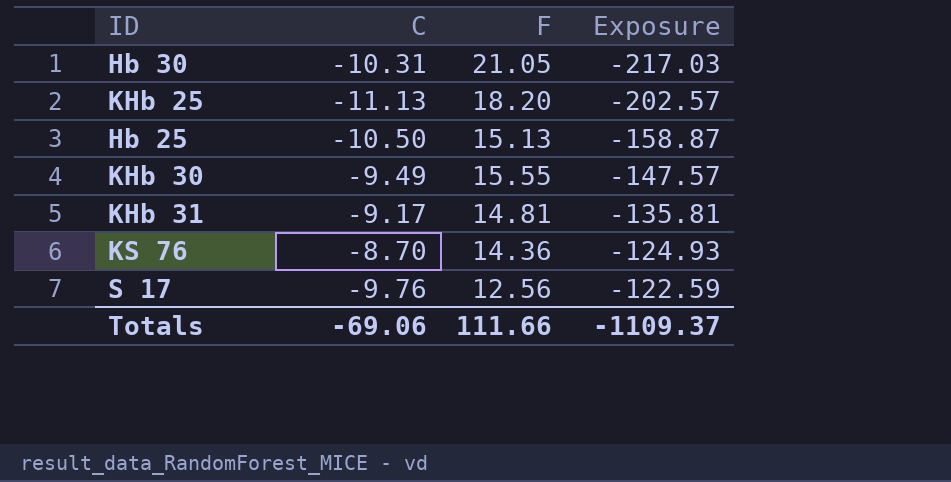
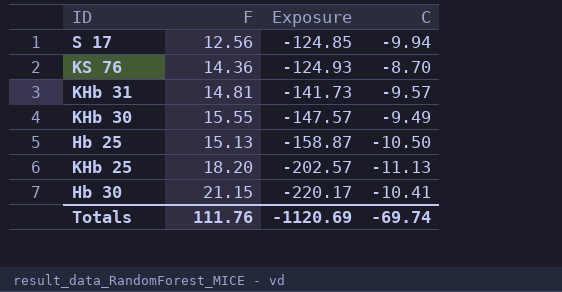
row order: Exposure ascending -> Exposure descending
column C | position: 2 -> 4
S 17 | Exposure: -122.59 -> -124.85
S 17 | C: -9.76 -> -9.94
KHb 31 | Exposure: -135.81 -> -141.73
KHb 31 | C: -9.17 -> -9.57
Hb 30 | F: 21.05 -> 21.15
Hb 30 | Exposure: -217.03 -> -220.17
Hb 30 | C: -10.31 -> -10.41
Totals | F: 111.66 -> 111.76
Totals | Exposure: -1109.37 -> -1120.69
Totals | C: -69.06 -> -69.74

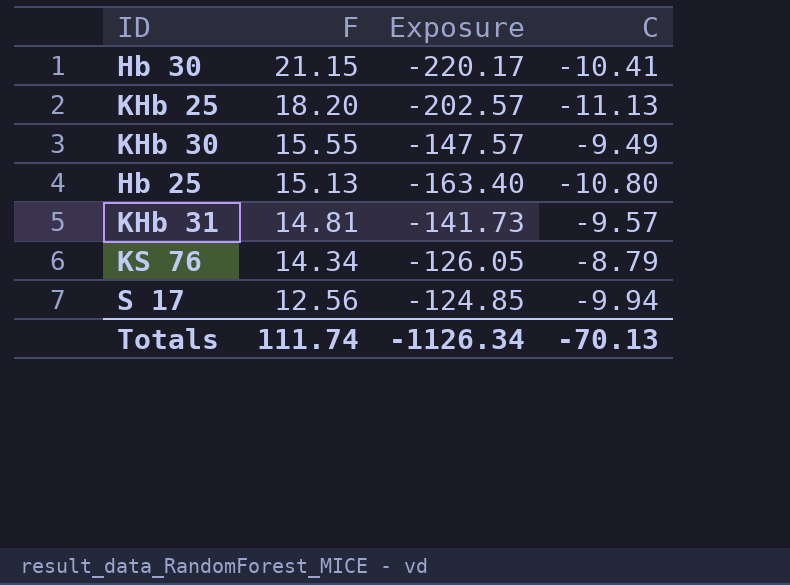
row order: Exposure descending -> F descending
Hb 25 | Exposure: -158.87 -> -163.40
Hb 25 | C: -10.50 -> -10.80
KS 76 | F: 14.36 -> 14.34
KS 76 | Exposure: -124.93 -> -126.05
KS 76 | C: -8.70 -> -8.79
Totals | F: 111.76 -> 111.74
Totals | Exposure: -1120.69 -> -1126.34
Totals | C: -69.74 -> -70.13

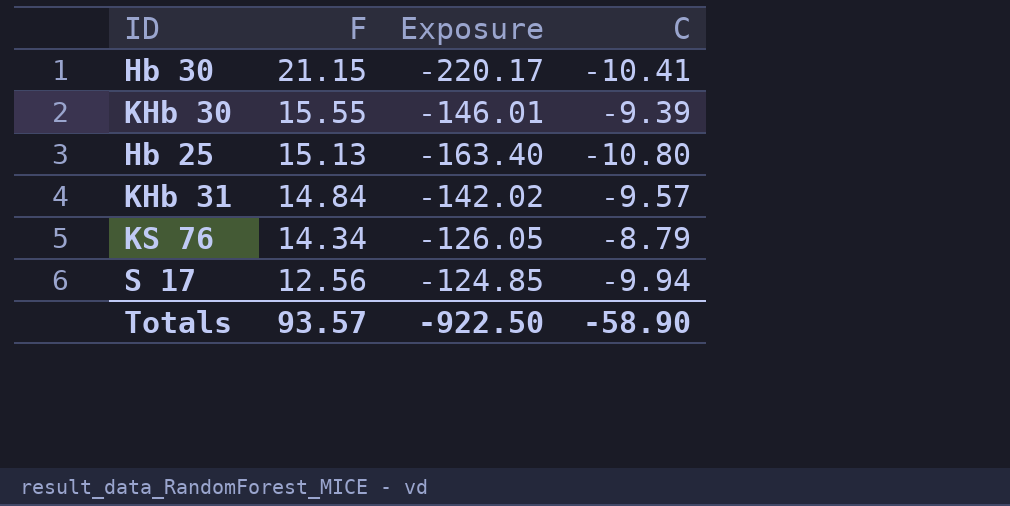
row KHb 25: 18.20 | -202.57 | -11.13 -> none
KHb 30 | Exposure: -147.57 -> -146.01
KHb 30 | C: -9.49 -> -9.39
KHb 31 | F: 14.81 -> 14.84
KHb 31 | Exposure: -141.73 -> -142.02
Totals | F: 111.74 -> 93.57
Totals | Exposure: -1126.34 -> -922.50
Totals | C: -70.13 -> -58.90

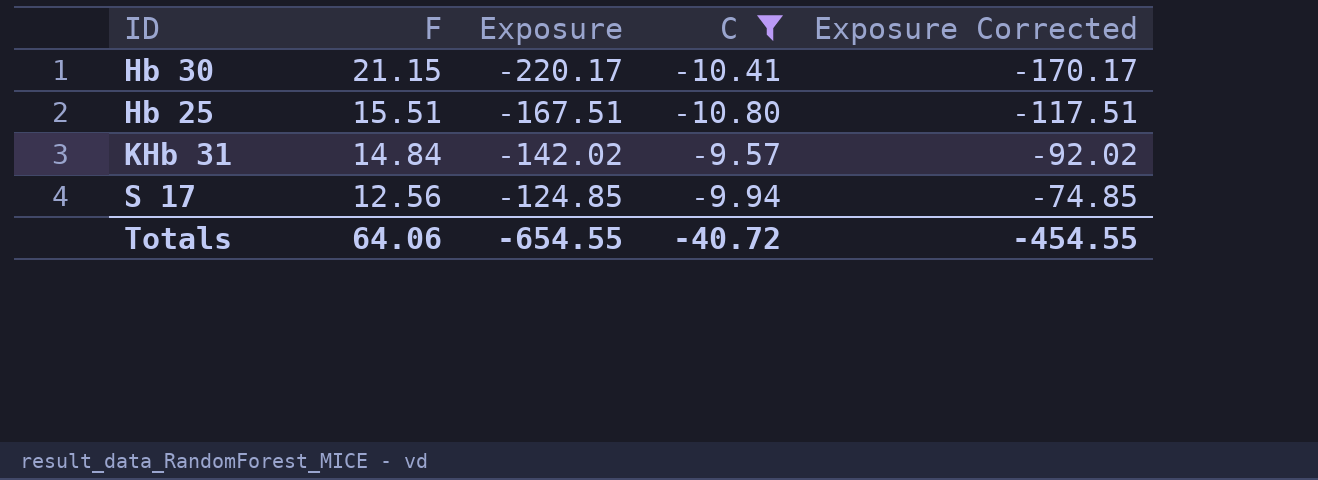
filter: none -> C <= -9.57
column Exposure Corrected | formula: none -> [Exposure] + 50
Hb 25 | F: 15.13 -> 15.51
Hb 25 | Exposure: -163.40 -> -167.51
Totals | F: 93.57 -> 64.06
Totals | Exposure: -922.50 -> -654.55
Totals | C: -58.90 -> -40.72

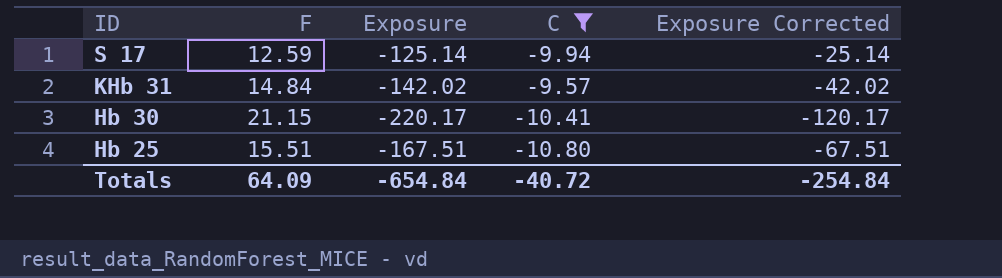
row order: F descending -> ID descending
column Exposure Corrected | formula: [Exposure] + 50 -> [Exposure] + 100
S 17 | F: 12.56 -> 12.59
S 17 | Exposure: -124.85 -> -125.14
Totals | F: 64.06 -> 64.09
Totals | Exposure: -654.55 -> -654.84
Totals | Exposure Corrected: -454.55 -> -254.84

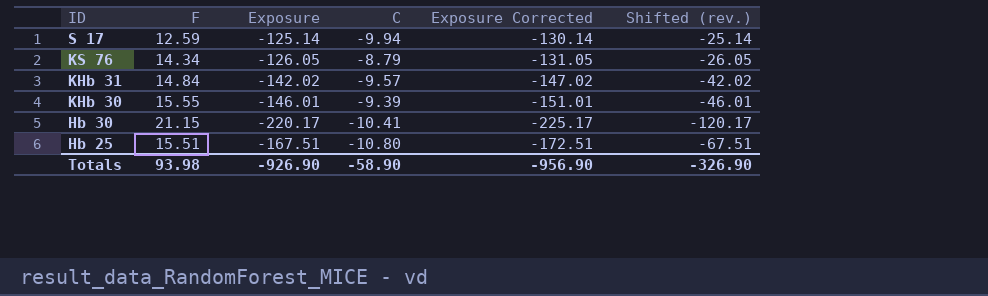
filter: C <= -9.57 -> none
column Exposure Corrected | formula: [Exposure] + 100 -> [Exposure] - 5
column Shifted (rev.) | formula: none -> [Exposure] + 100
Totals | F: 64.09 -> 93.98
Totals | Exposure: -654.84 -> -926.90
Totals | C: -40.72 -> -58.90
Totals | Exposure Corrected: -254.84 -> -956.90

